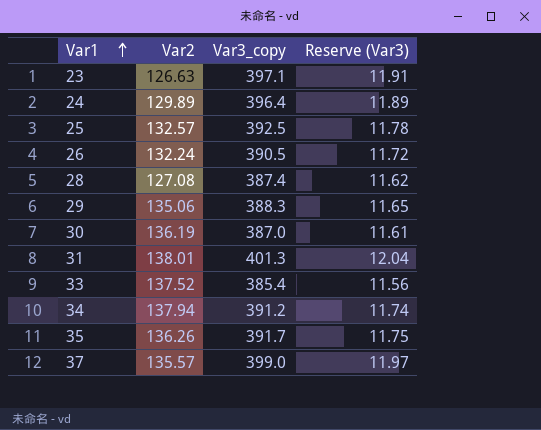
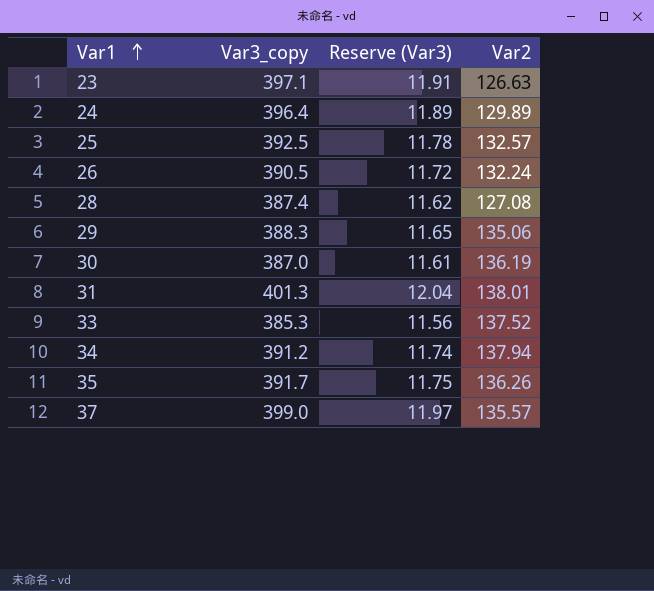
column Var2 | position: 2 -> 4
33 | Var3_copy: 385.4 -> 385.3

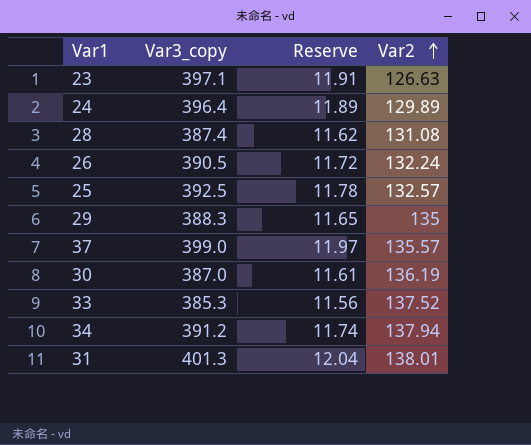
row order: Var1 ascending -> Var2 ascending
column name: Reserve (Var3) -> Reserve
row 35: 391.7 | 11.75 | 136.26 -> none
28 | Var2: 127.08 -> 131.08
29 | Var2: 135.06 -> 135

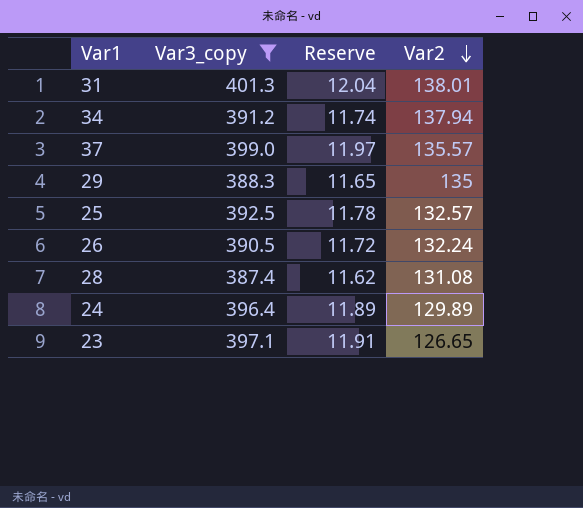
filter: none -> Var3_copy >= 387.4
row order: Var2 ascending -> Var2 descending
23 | Var2: 126.63 -> 126.65

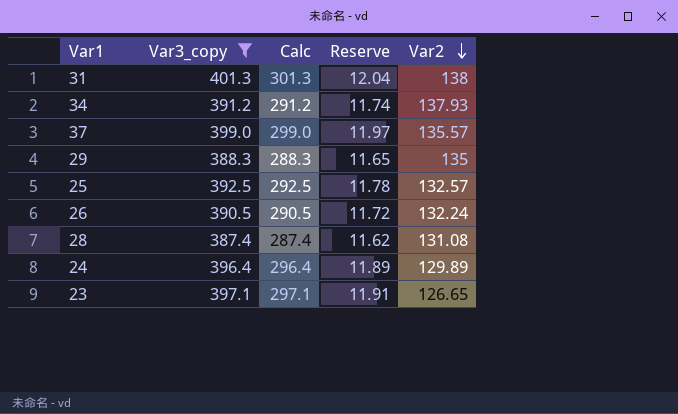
column Calc | formula: none -> [Var3_copy] - 100
31 | Var2: 138.01 -> 138
34 | Var2: 137.94 -> 137.93

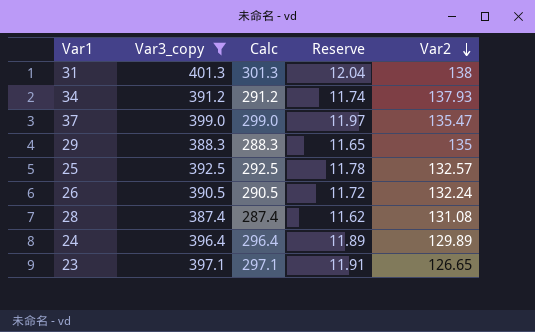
37 | Var2: 135.57 -> 135.47

